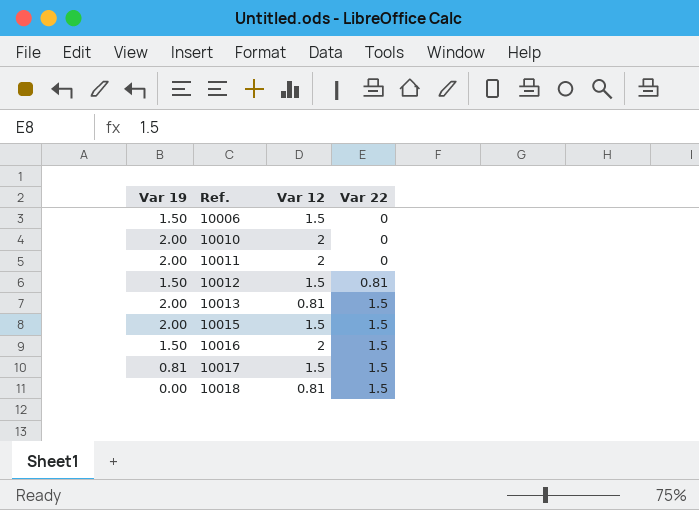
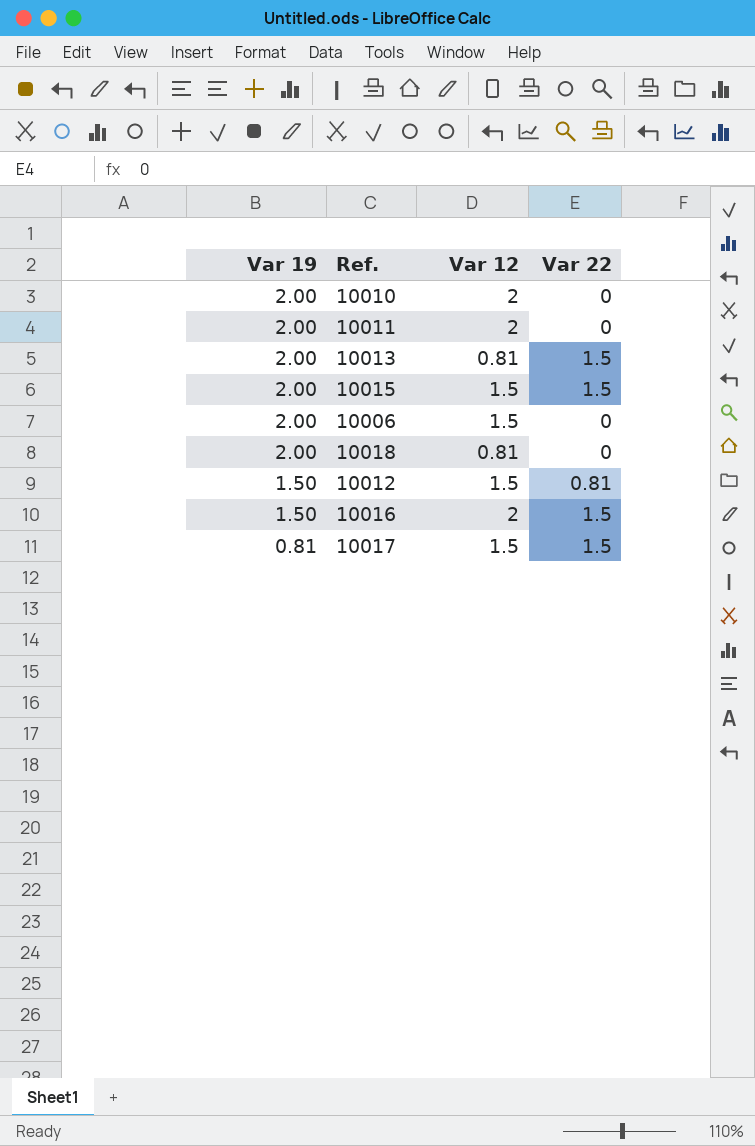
row order: Ref. ascending -> Var 19 descending
10006 | Var 19: 1.50 -> 2.00
10018 | Var 19: 0.00 -> 2.00
10018 | Var 22: 1.5 -> 0

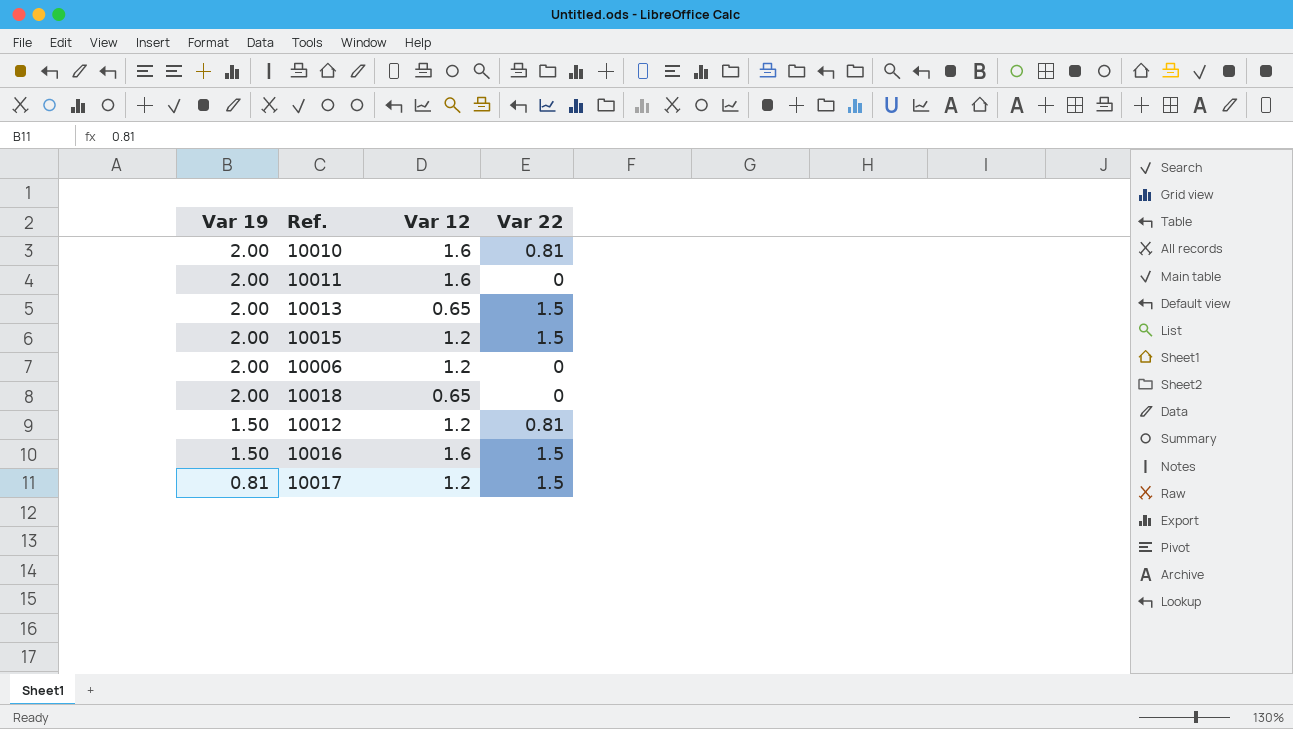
10010 | Var 12: 2 -> 1.6
10010 | Var 22: 0 -> 0.81
10011 | Var 12: 2 -> 1.6
10013 | Var 12: 0.81 -> 0.65
10015 | Var 12: 1.5 -> 1.2
10006 | Var 12: 1.5 -> 1.2
10018 | Var 12: 0.81 -> 0.65
10012 | Var 12: 1.5 -> 1.2
10016 | Var 12: 2 -> 1.6
10017 | Var 12: 1.5 -> 1.2

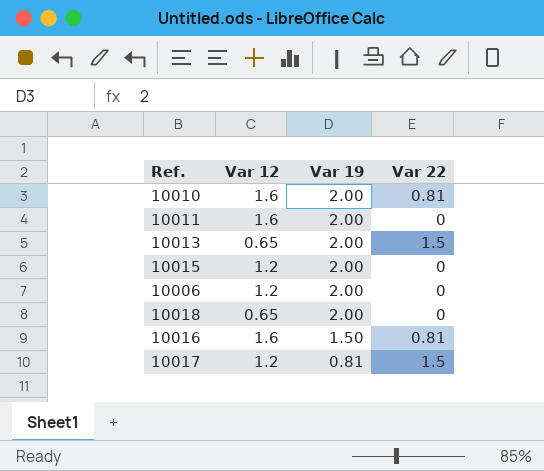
column Var 19 | position: 1 -> 3
row 10012: 1.50 | 1.2 | 0.81 -> none
10015 | Var 22: 1.5 -> 0
10016 | Var 22: 1.5 -> 0.81

